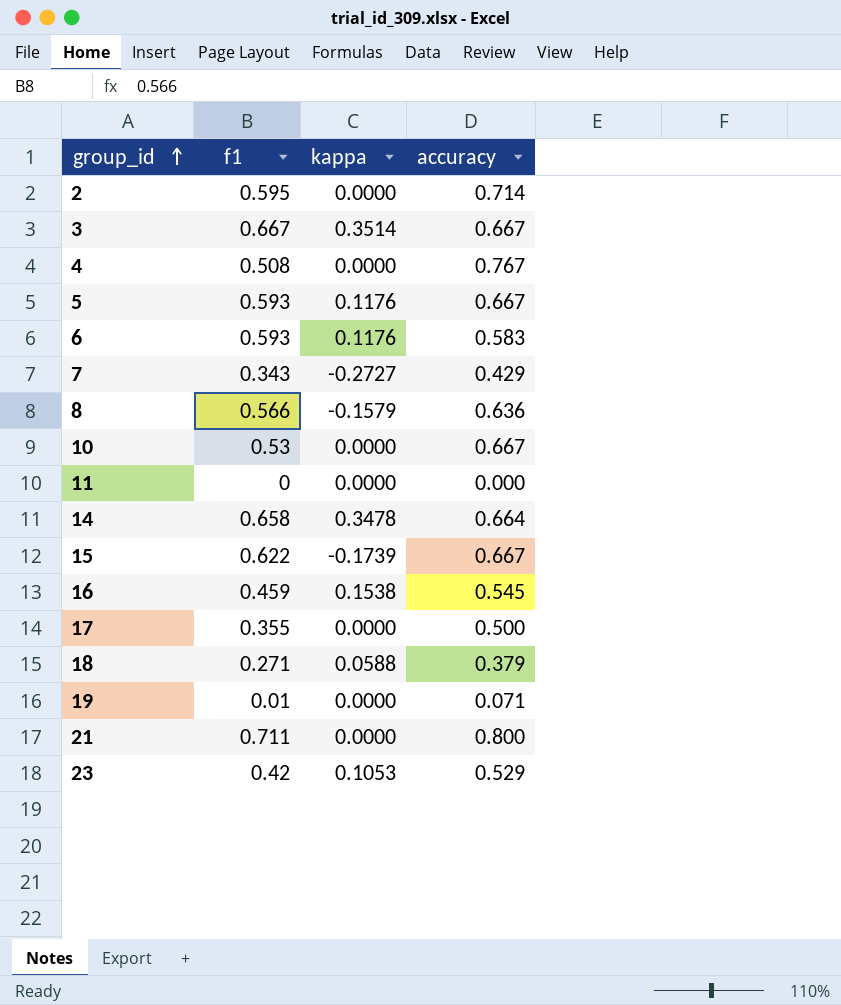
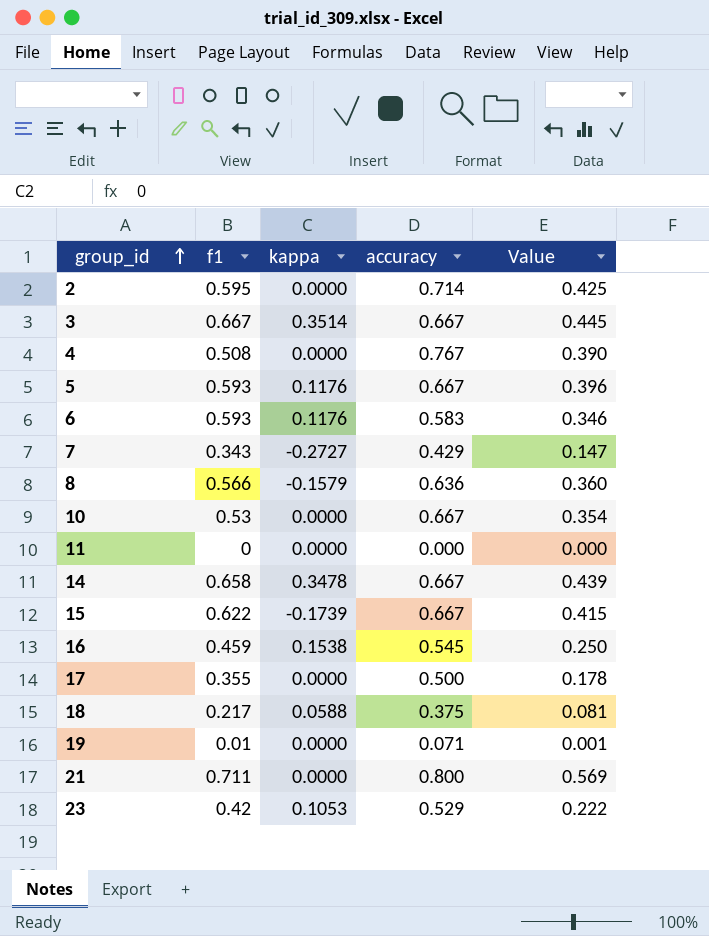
column Value | formula: none -> [f1] * [accuracy]
14 | accuracy: 0.664 -> 0.667
18 | f1: 0.271 -> 0.217
18 | accuracy: 0.379 -> 0.375

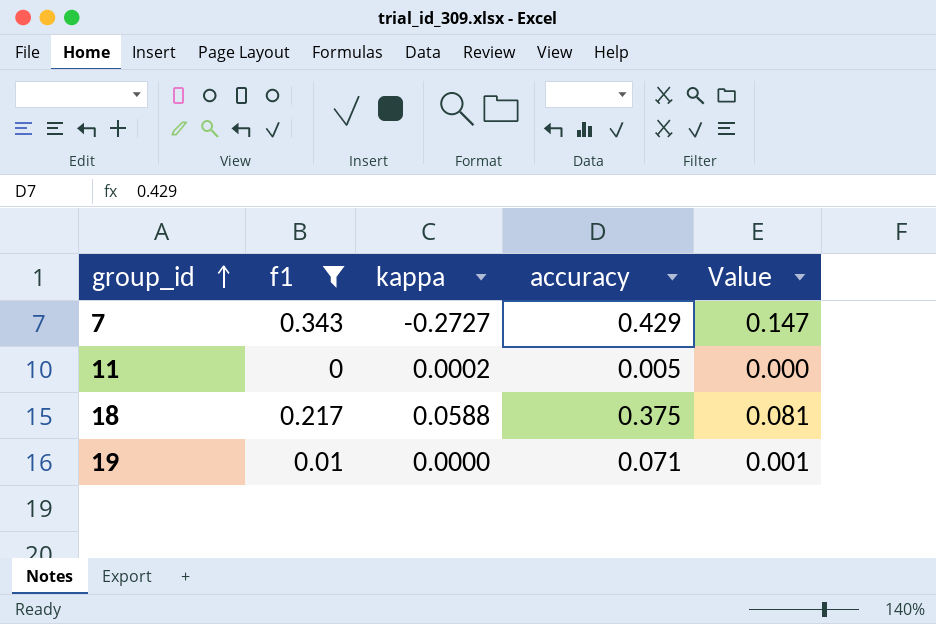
filter: none -> f1 <= 0.343
11 | kappa: 0.0000 -> 0.0002
11 | accuracy: 0.000 -> 0.005

